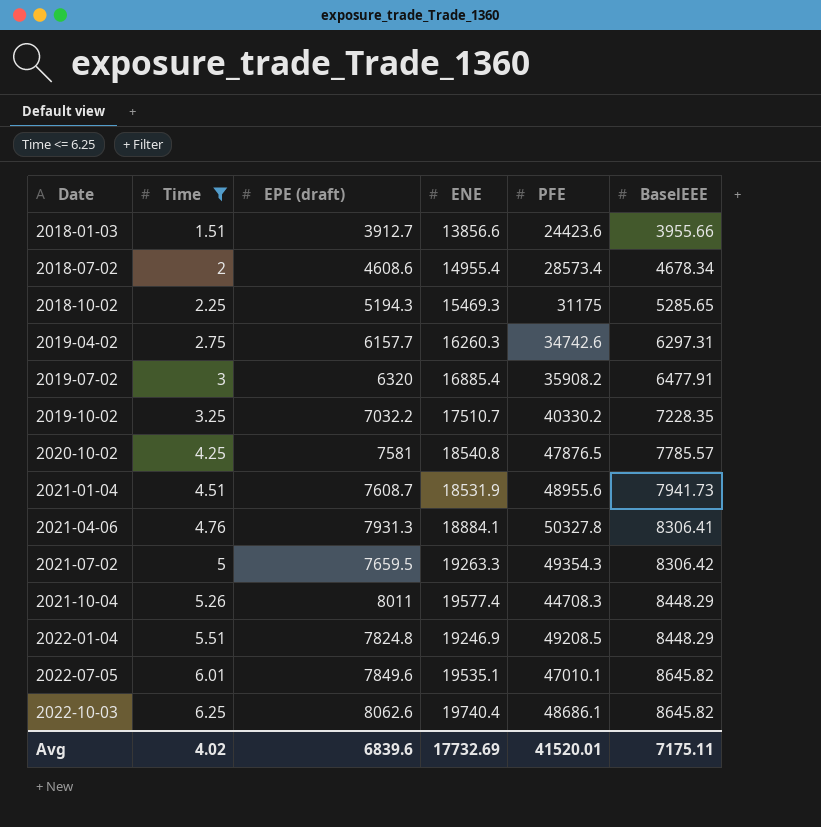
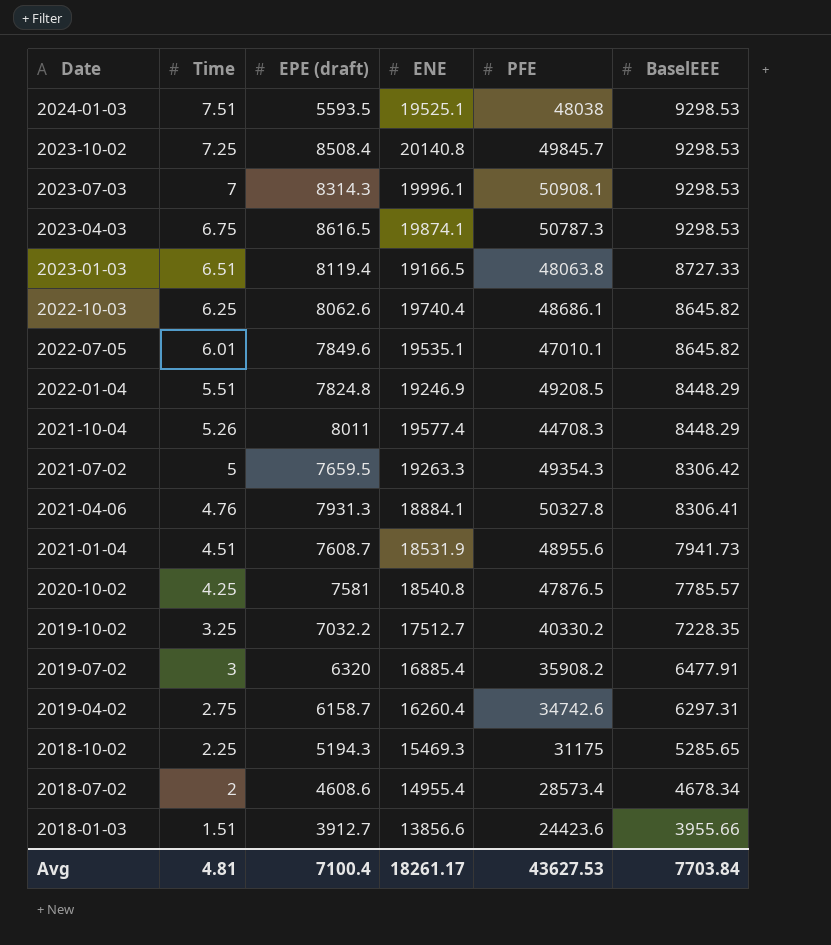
filter: Time <= 6.25 -> none
row order: Date ascending -> Date descending
2019-10-02 | ENE: 17510.7 -> 17512.7
2019-04-02 | EPE (draft): 6157.7 -> 6158.7
2019-04-02 | ENE: 16260.3 -> 16260.4
Avg | Time: 4.02 -> 4.81
Avg | EPE (draft): 6839.6 -> 7100.4
Avg | ENE: 17732.69 -> 18261.17
Avg | PFE: 41520.01 -> 43627.53
Avg | BaselEEE: 7175.11 -> 7703.84

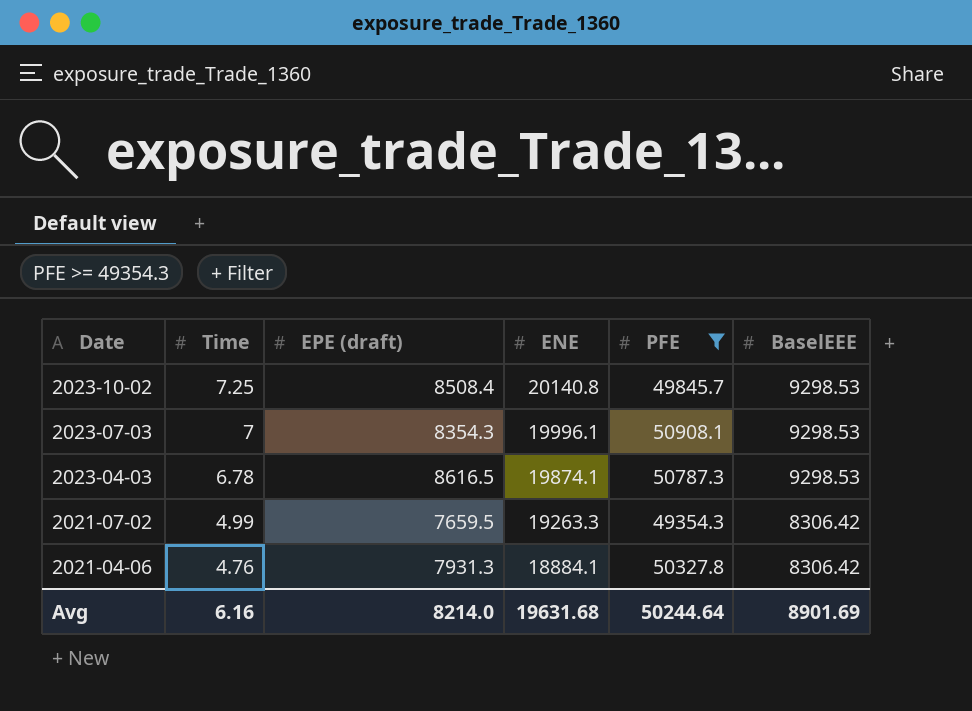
filter: none -> PFE >= 49354.3
2023-07-03 | EPE (draft): 8314.3 -> 8354.3
2023-04-03 | Time: 6.75 -> 6.78
2021-07-02 | Time: 5 -> 4.99
2021-04-06 | BaselEEE: 8306.41 -> 8306.42
Avg | Time: 4.81 -> 6.16
Avg | EPE (draft): 7100.4 -> 8214.0
Avg | ENE: 18261.17 -> 19631.68
Avg | PFE: 43627.53 -> 50244.64
Avg | BaselEEE: 7703.84 -> 8901.69

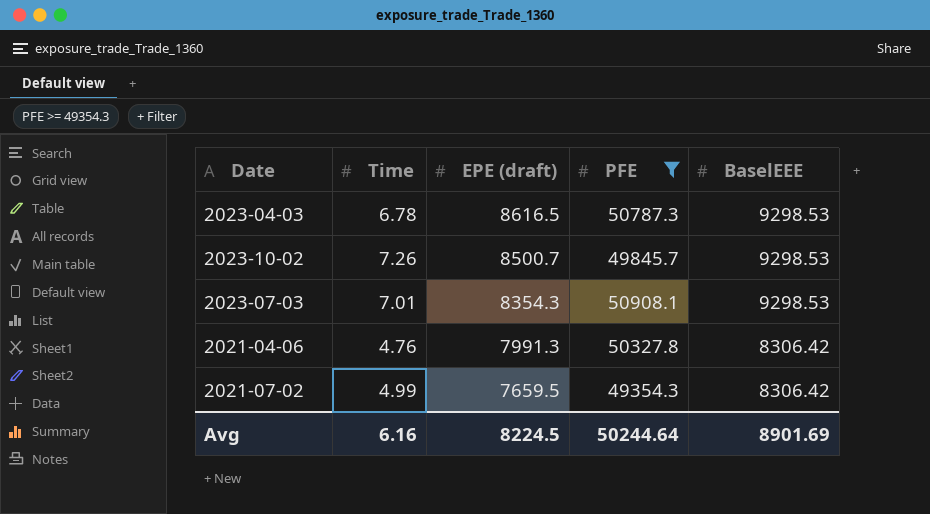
row order: Date descending -> EPE (draft) descending
column ENE | position: 4 -> none
2023-10-02 | Time: 7.25 -> 7.26
2023-10-02 | EPE (draft): 8508.4 -> 8500.7
2023-07-03 | Time: 7 -> 7.01
2021-04-06 | EPE (draft): 7931.3 -> 7991.3
Avg | EPE (draft): 8214.0 -> 8224.5

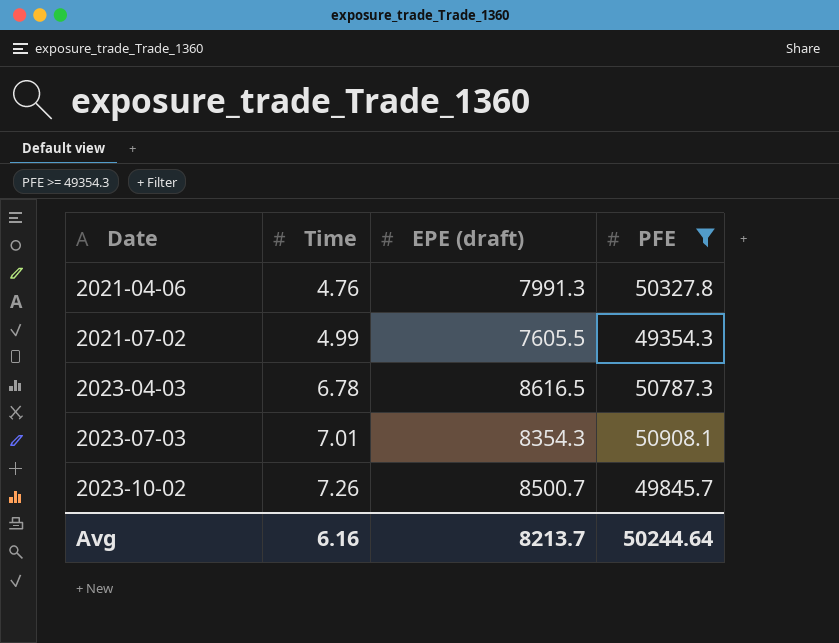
row order: EPE (draft) descending -> Date ascending
column BaselEEE | position: 5 -> none
2021-07-02 | EPE (draft): 7659.5 -> 7605.5
Avg | EPE (draft): 8224.5 -> 8213.7

